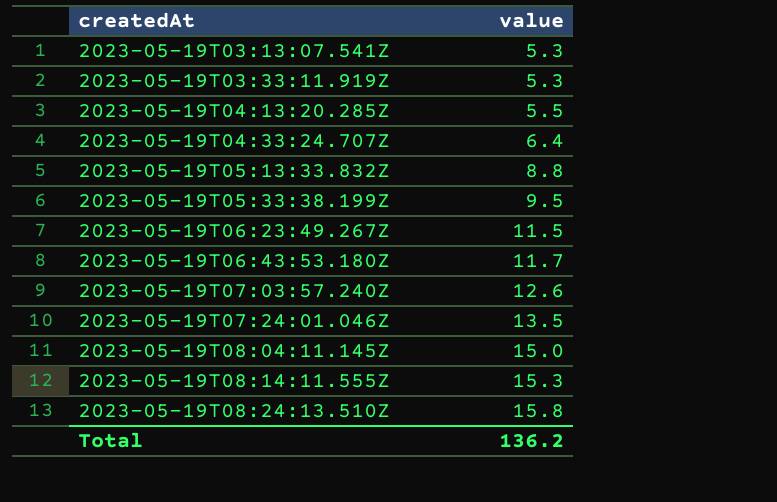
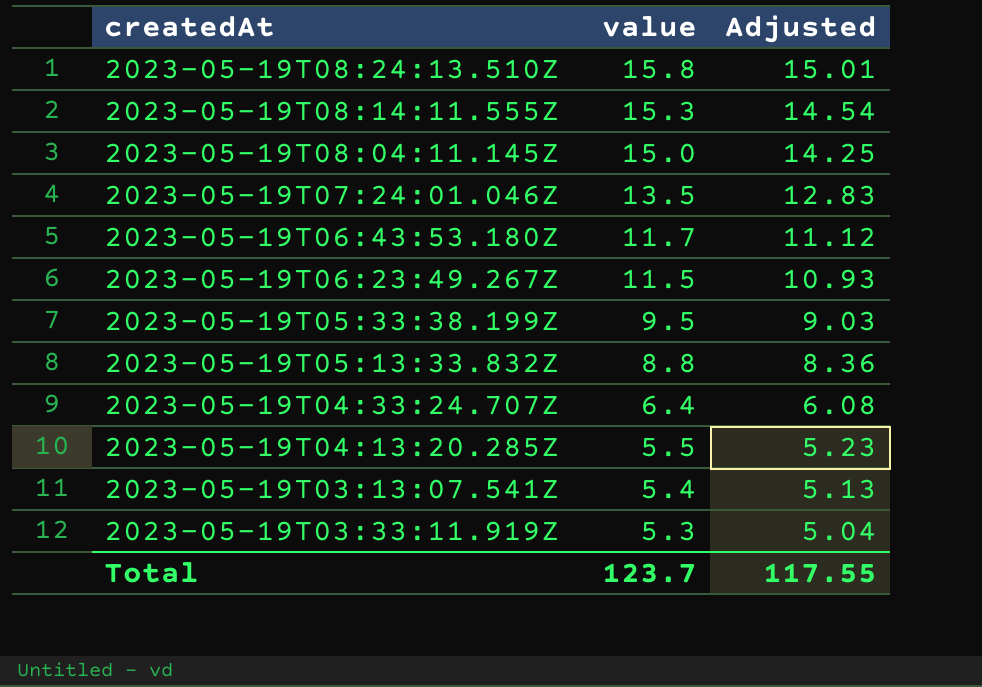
row order: createdAt ascending -> value descending
column Adjusted | formula: none -> [value] * 0.95
row 2023-05-19T07:03:57.240Z: 12.6 -> none
2023-05-19T03:13:07.541Z | value: 5.3 -> 5.4
Total | value: 136.2 -> 123.7

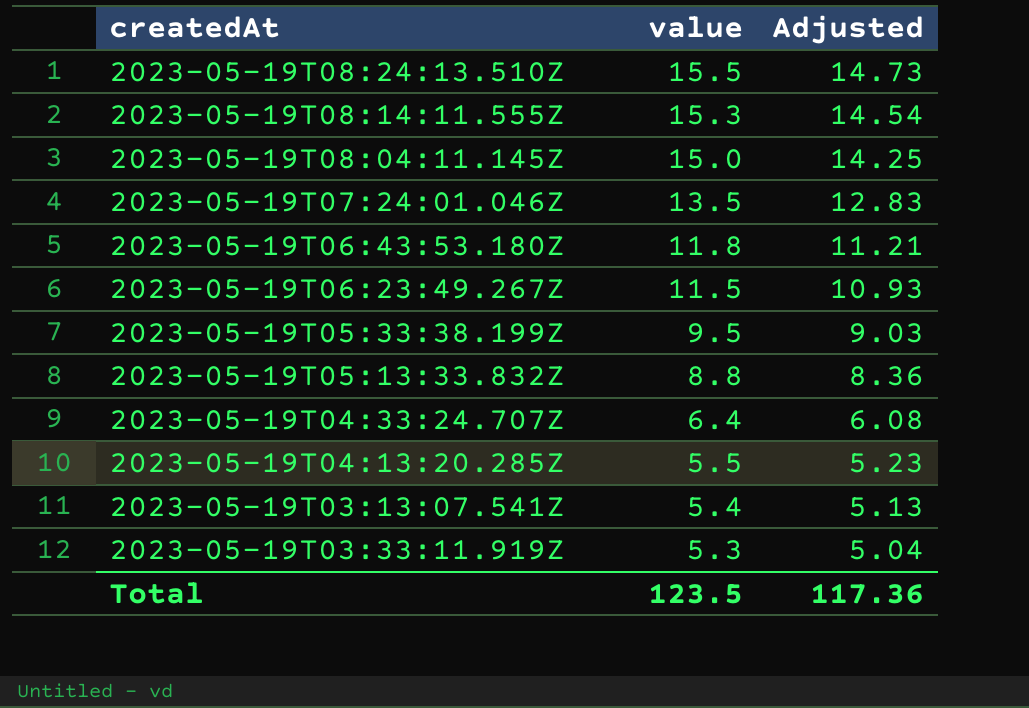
2023-05-19T08:24:13.510Z | value: 15.8 -> 15.5
2023-05-19T08:24:13.510Z | Adjusted: 15.01 -> 14.73
2023-05-19T06:43:53.180Z | value: 11.7 -> 11.8
2023-05-19T06:43:53.180Z | Adjusted: 11.12 -> 11.21
Total | value: 123.7 -> 123.5
Total | Adjusted: 117.55 -> 117.36

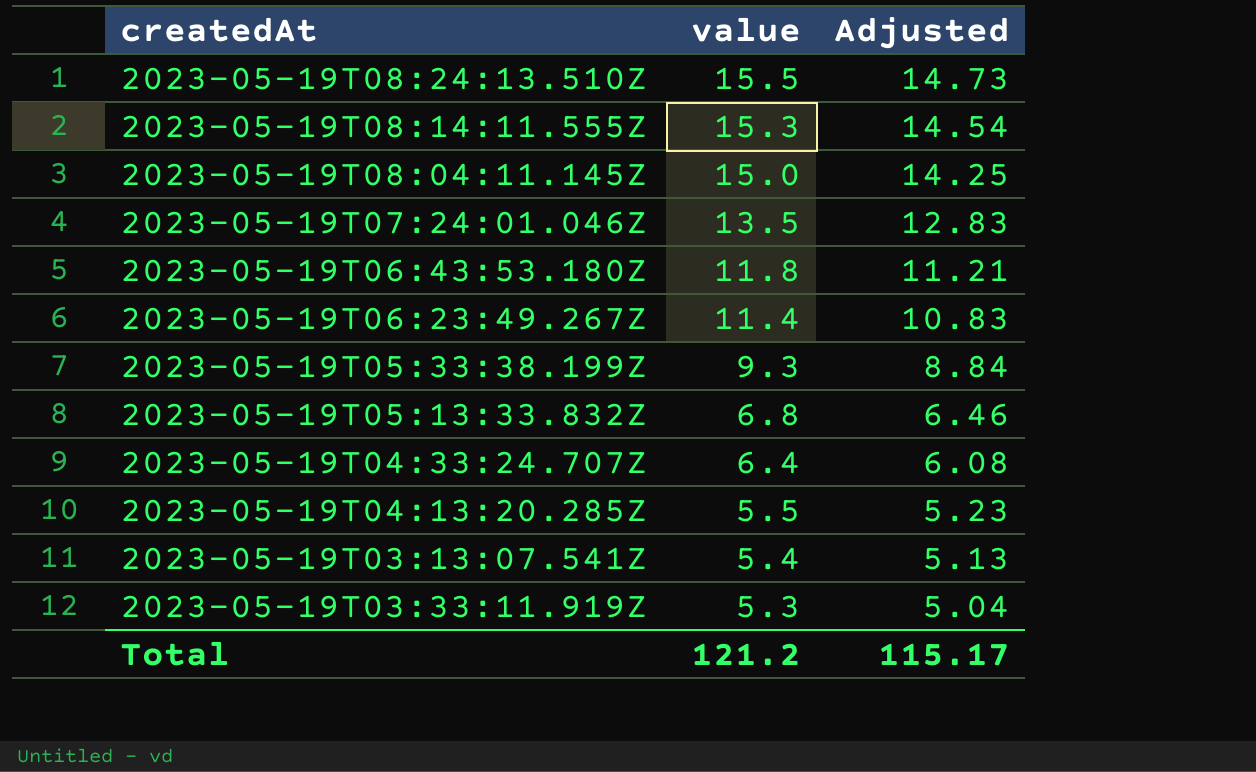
2023-05-19T06:23:49.267Z | value: 11.5 -> 11.4
2023-05-19T06:23:49.267Z | Adjusted: 10.93 -> 10.83
2023-05-19T05:33:38.199Z | value: 9.5 -> 9.3
2023-05-19T05:33:38.199Z | Adjusted: 9.03 -> 8.84
2023-05-19T05:13:33.832Z | value: 8.8 -> 6.8
2023-05-19T05:13:33.832Z | Adjusted: 8.36 -> 6.46
Total | value: 123.5 -> 121.2
Total | Adjusted: 117.36 -> 115.17

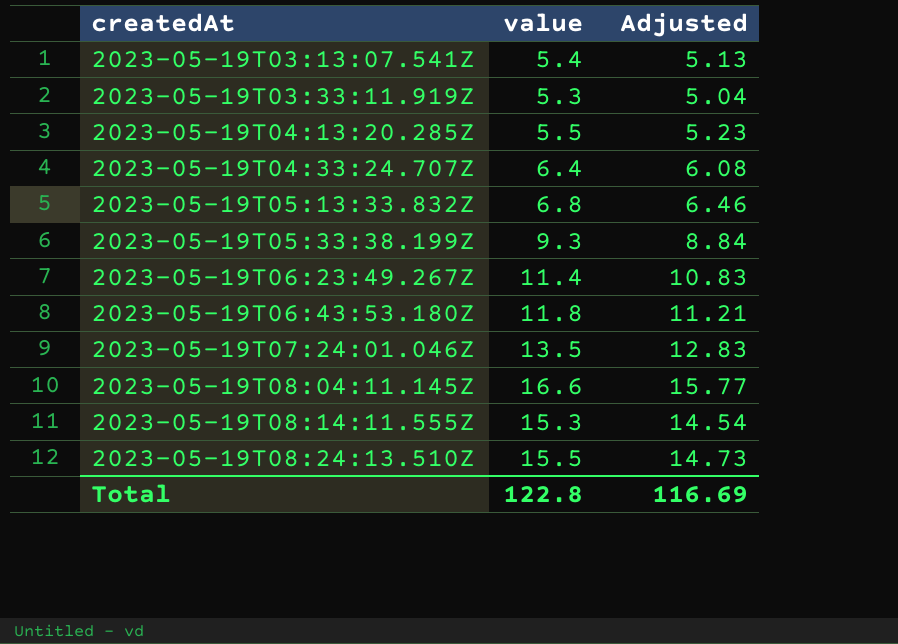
row order: value descending -> createdAt ascending
2023-05-19T08:04:11.145Z | value: 15.0 -> 16.6
2023-05-19T08:04:11.145Z | Adjusted: 14.25 -> 15.77
Total | value: 121.2 -> 122.8
Total | Adjusted: 115.17 -> 116.69

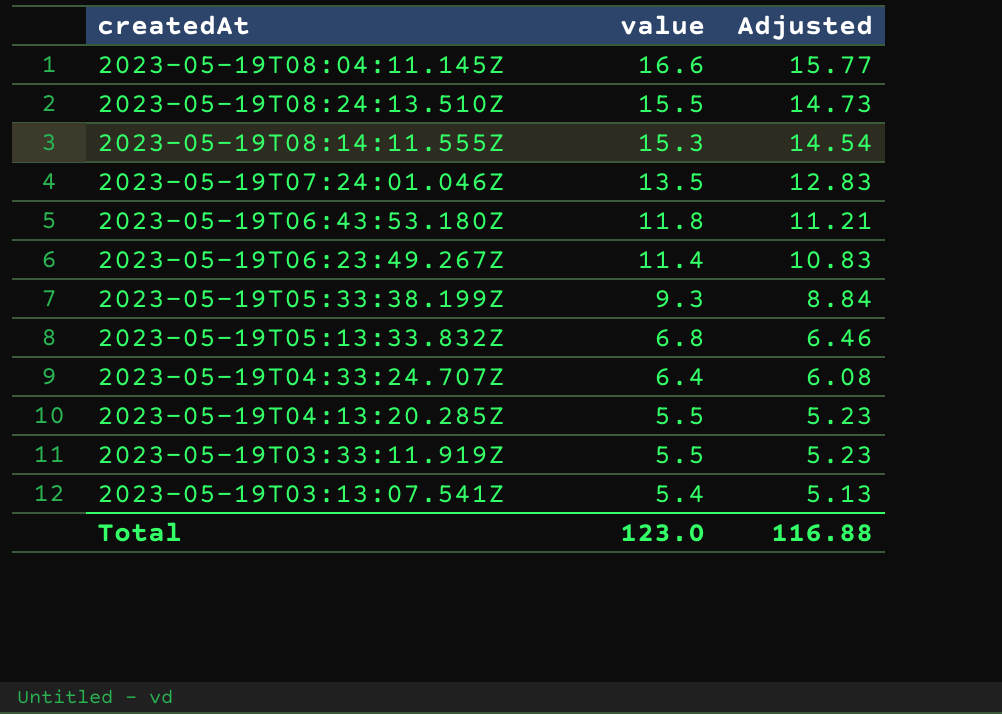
row order: createdAt ascending -> value descending
2023-05-19T03:33:11.919Z | value: 5.3 -> 5.5
2023-05-19T03:33:11.919Z | Adjusted: 5.04 -> 5.23
Total | value: 122.8 -> 123.0
Total | Adjusted: 116.69 -> 116.88

